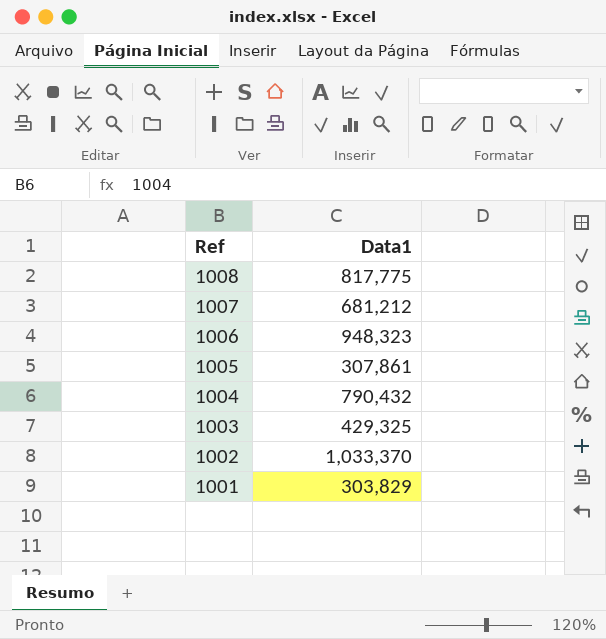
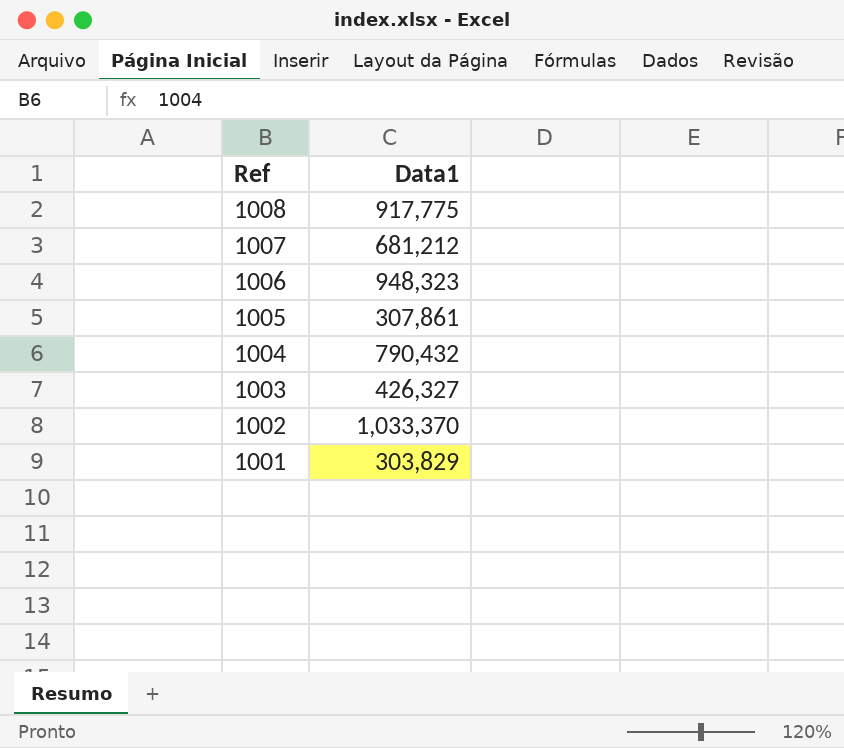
1008 | Data1: 817,775 -> 917,775
1003 | Data1: 429,325 -> 426,327

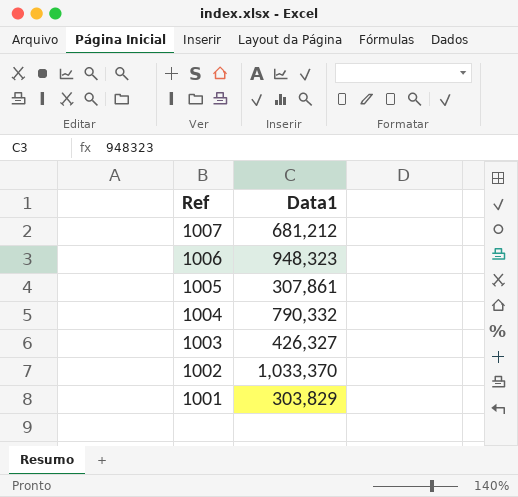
row 1008: 917,775 -> none
1004 | Data1: 790,432 -> 790,332

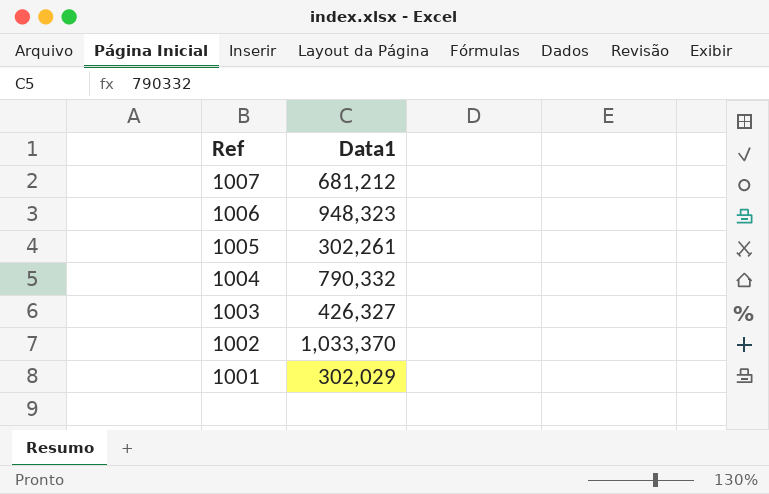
1005 | Data1: 307,861 -> 302,261
1001 | Data1: 303,829 -> 302,029

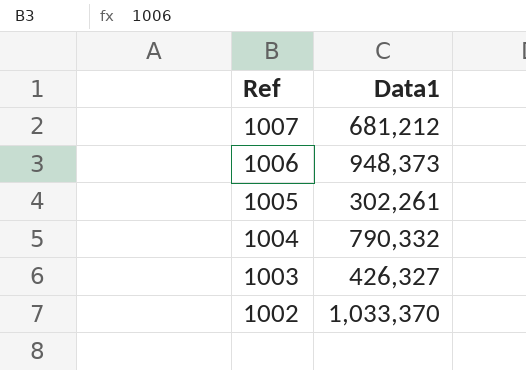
row 1001: 302,029 -> none
1006 | Data1: 948,323 -> 948,373

